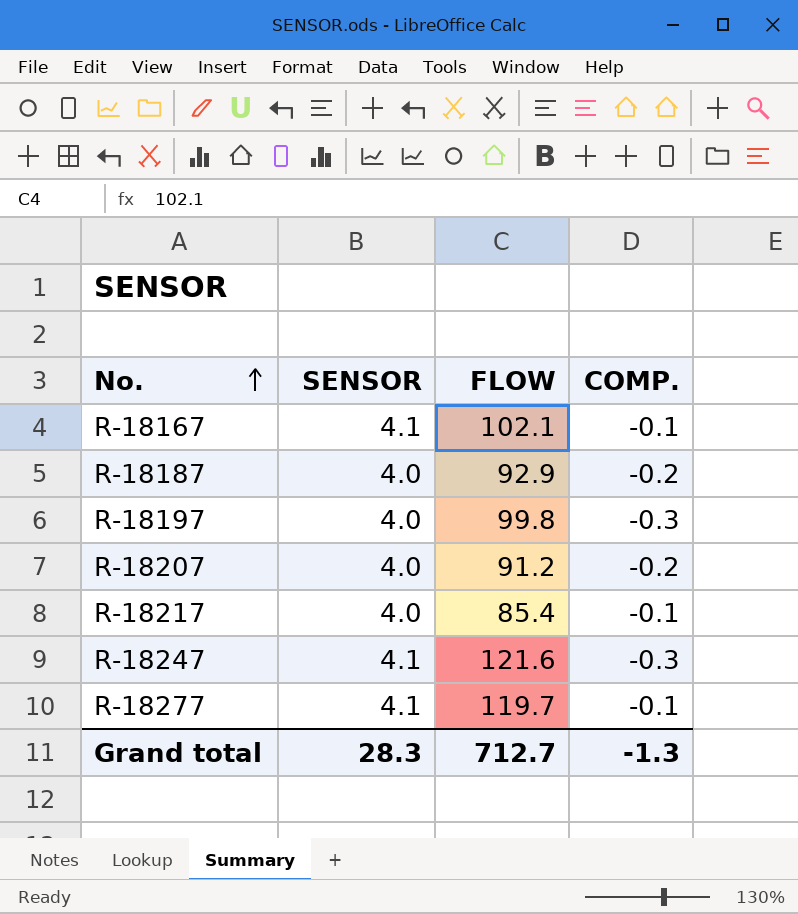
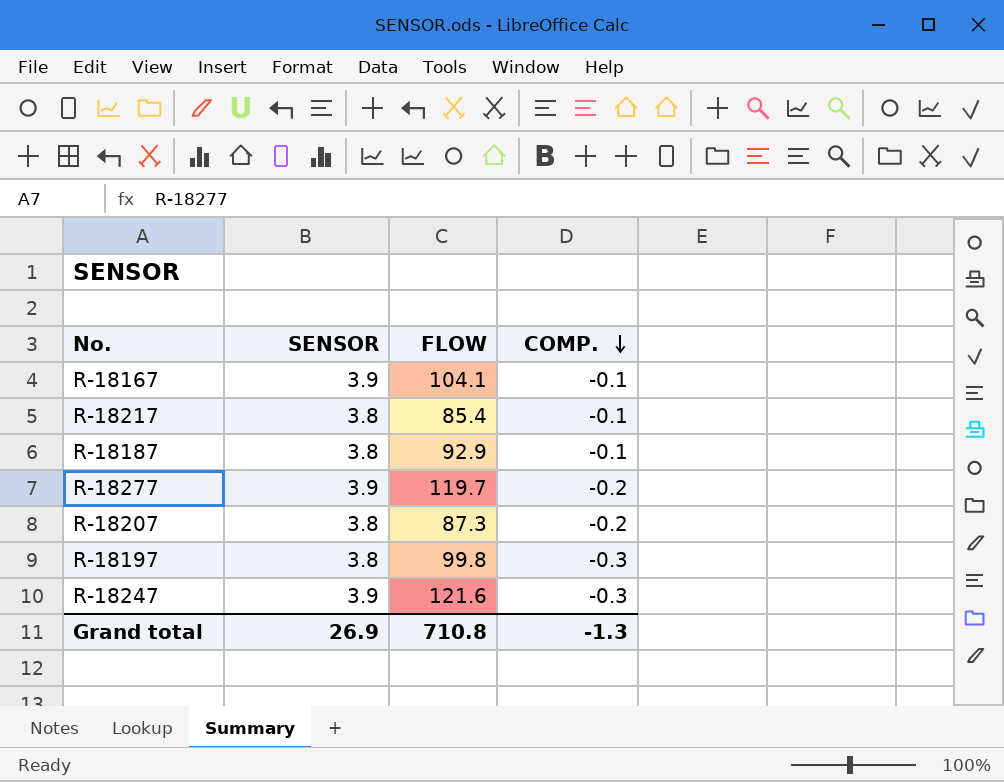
row order: No. ascending -> COMP. descending
R-18167 | SENSOR: 4.1 -> 3.9
R-18167 | FLOW: 102.1 -> 104.1
R-18217 | SENSOR: 4.0 -> 3.8
R-18187 | SENSOR: 4.0 -> 3.8
R-18187 | COMP.: -0.2 -> -0.1
R-18277 | SENSOR: 4.1 -> 3.9
R-18277 | COMP.: -0.1 -> -0.2
R-18207 | SENSOR: 4.0 -> 3.8
R-18207 | FLOW: 91.2 -> 87.3
R-18197 | SENSOR: 4.0 -> 3.8
R-18247 | SENSOR: 4.1 -> 3.9
Grand total | SENSOR: 28.3 -> 26.9
Grand total | FLOW: 712.7 -> 710.8

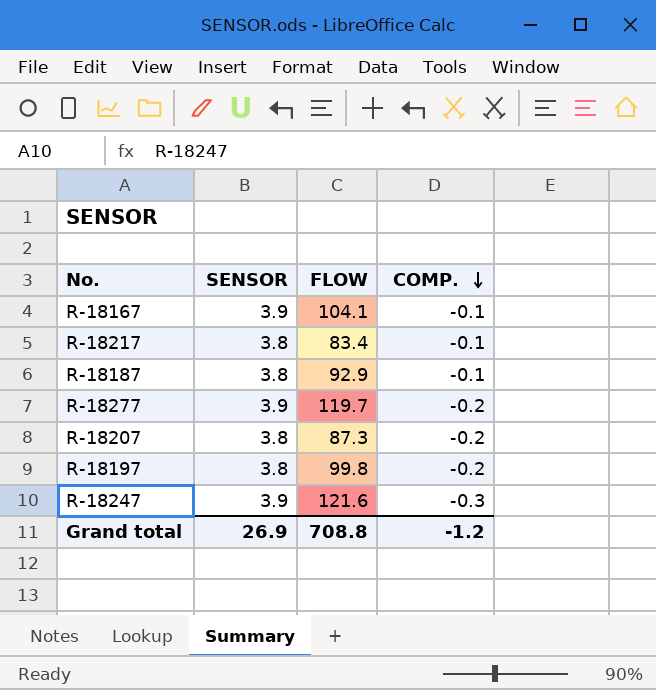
R-18217 | FLOW: 85.4 -> 83.4
R-18197 | COMP.: -0.3 -> -0.2
Grand total | FLOW: 710.8 -> 708.8
Grand total | COMP.: -1.3 -> -1.2

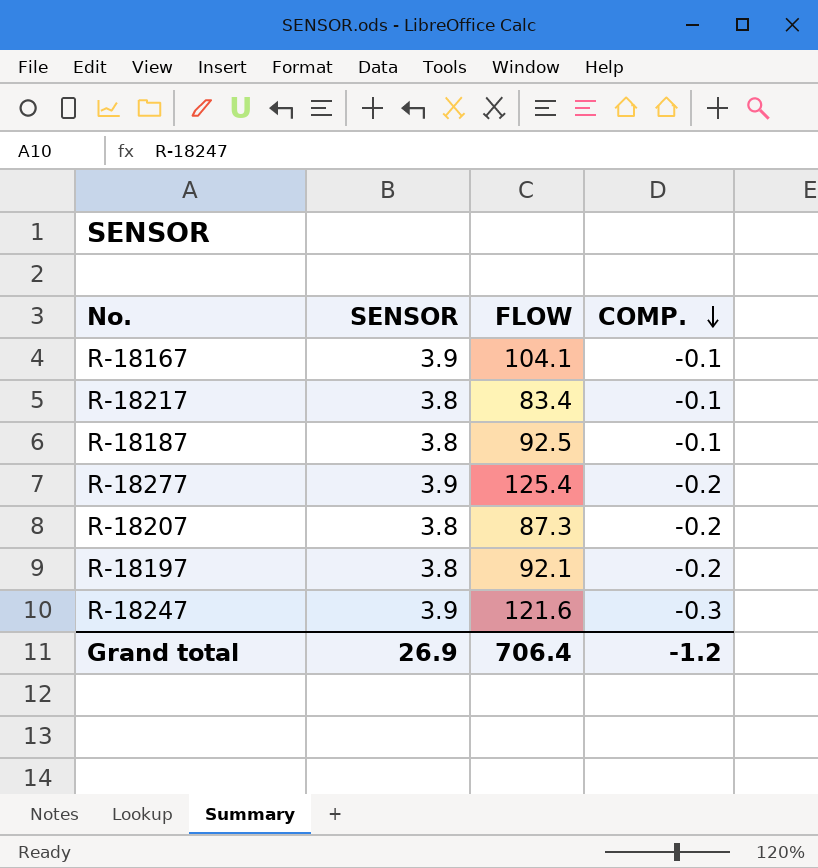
R-18187 | FLOW: 92.9 -> 92.5
R-18277 | FLOW: 119.7 -> 125.4
R-18197 | FLOW: 99.8 -> 92.1
Grand total | FLOW: 708.8 -> 706.4

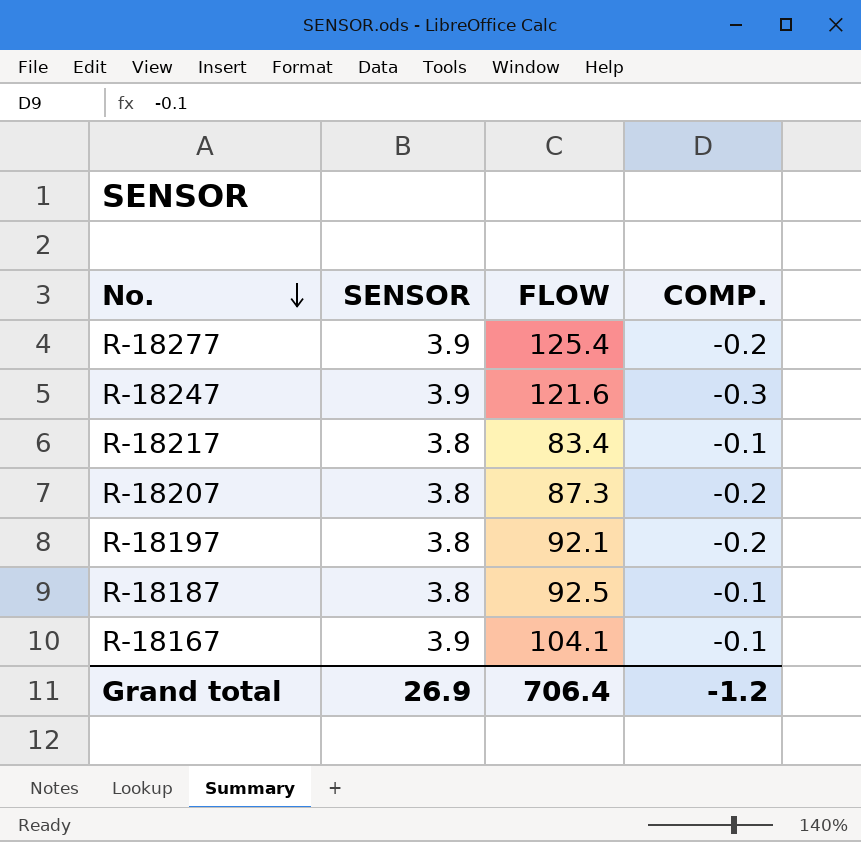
row order: COMP. descending -> No. descending

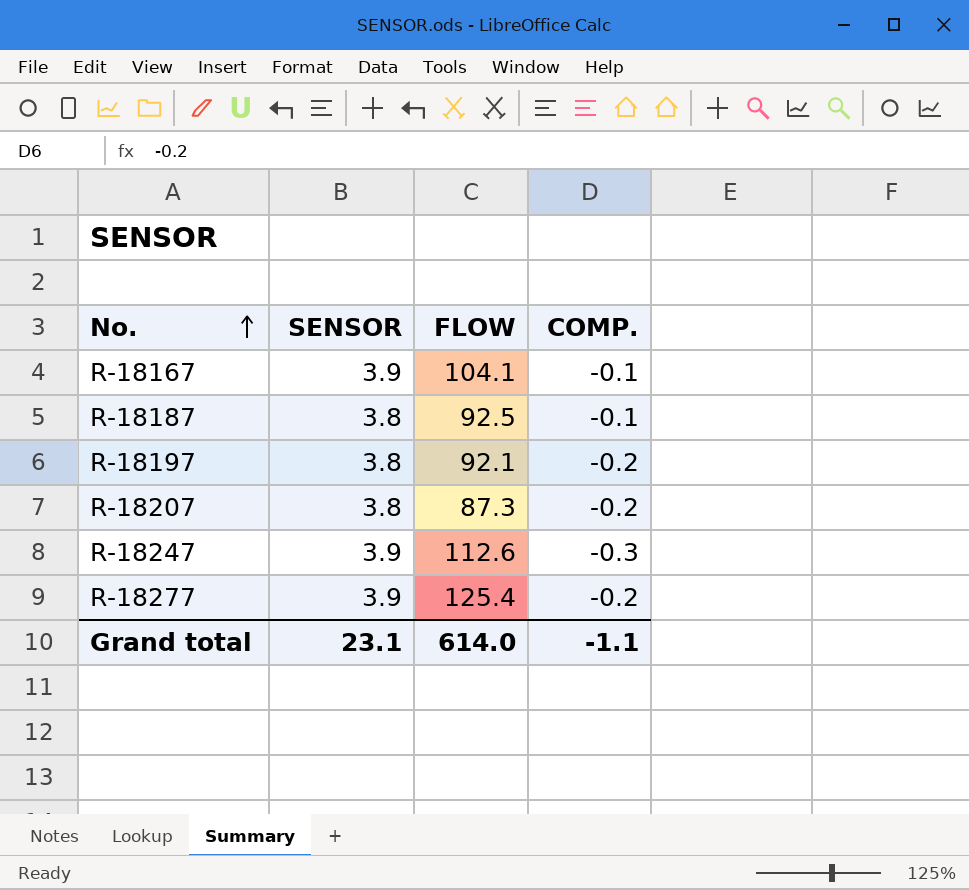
row order: No. descending -> No. ascending
row R-18217: 3.8 | 83.4 | -0.1 -> none
R-18247 | FLOW: 121.6 -> 112.6
Grand total | SENSOR: 26.9 -> 23.1
Grand total | FLOW: 706.4 -> 614.0
Grand total | COMP.: -1.2 -> -1.1

